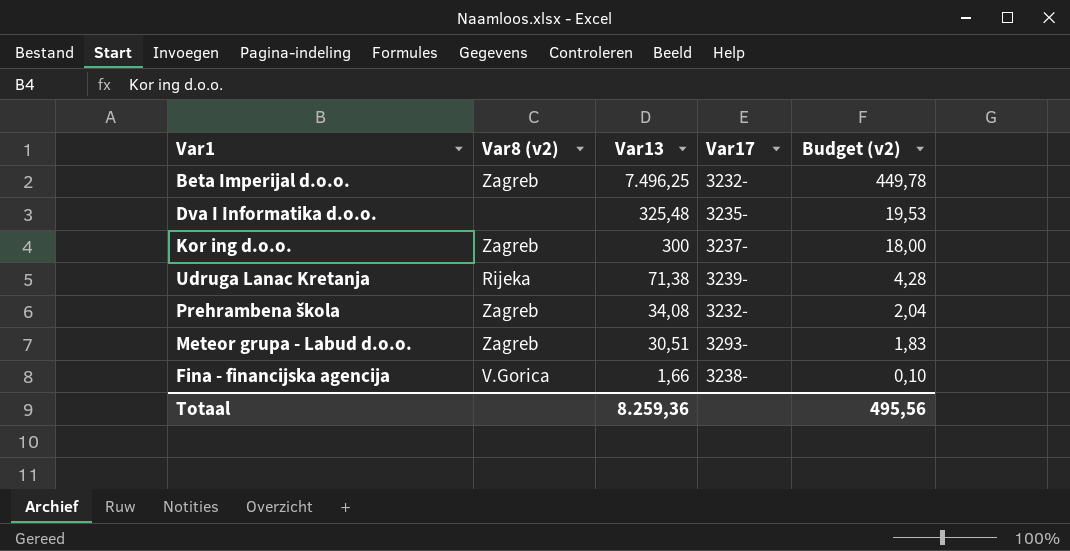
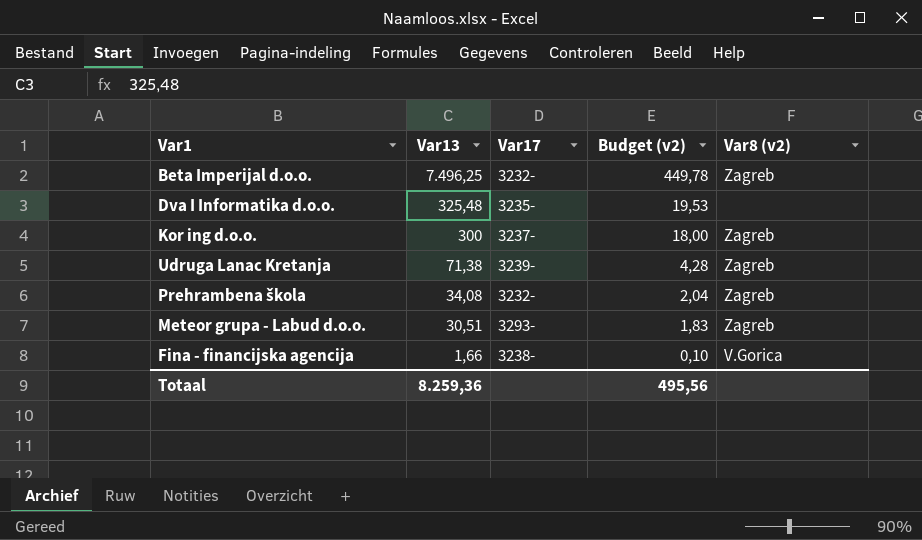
column Var8 (v2) | position: 2 -> 5
Udruga Lanac Kretanja | Var8 (v2): Rijeka -> Zagreb

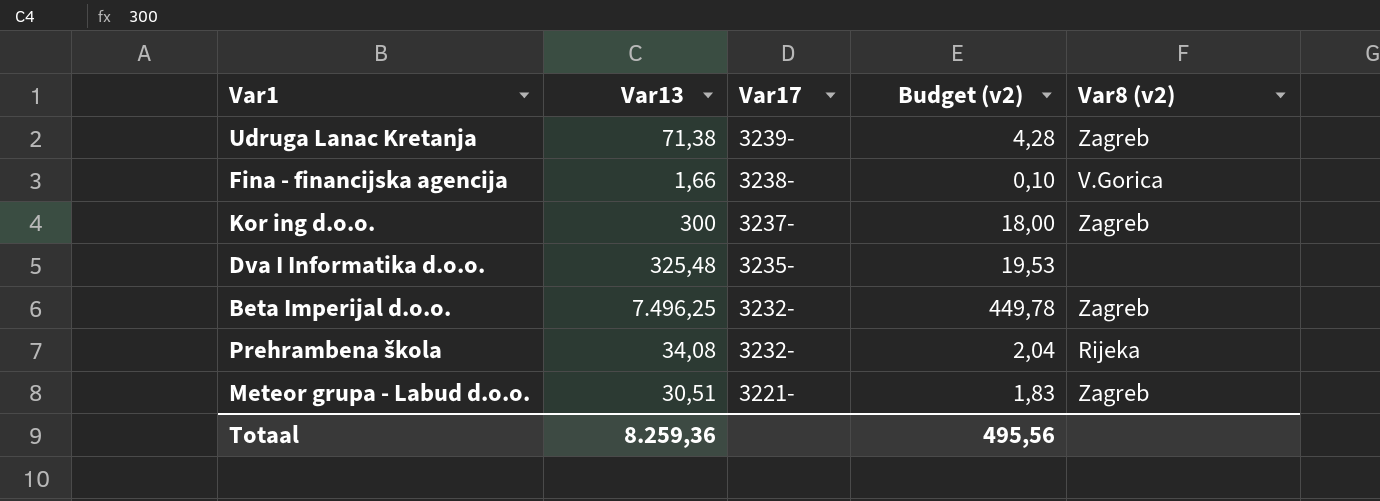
row order: Var13 descending -> Var17 descending
Prehrambena škola | Var8 (v2): Zagreb -> Rijeka
Meteor grupa - Labud d.o.o. | Var17: 3293- -> 3221-

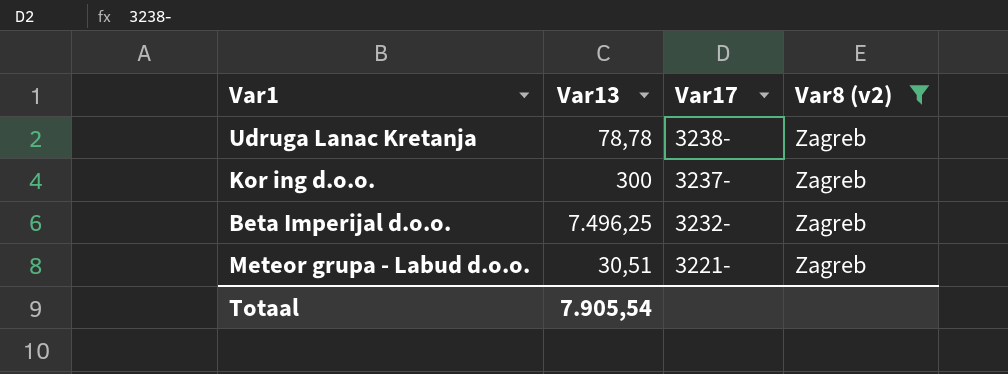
filter: none -> Var8 (v2) = Zagreb
column Budget (v2) | formula: [Var13] * 0,06 -> none
Udruga Lanac Kretanja | Var13: 71,38 -> 78,78
Udruga Lanac Kretanja | Var17: 3239- -> 3238-
Totaal | Var13: 8.259,36 -> 7.905,54

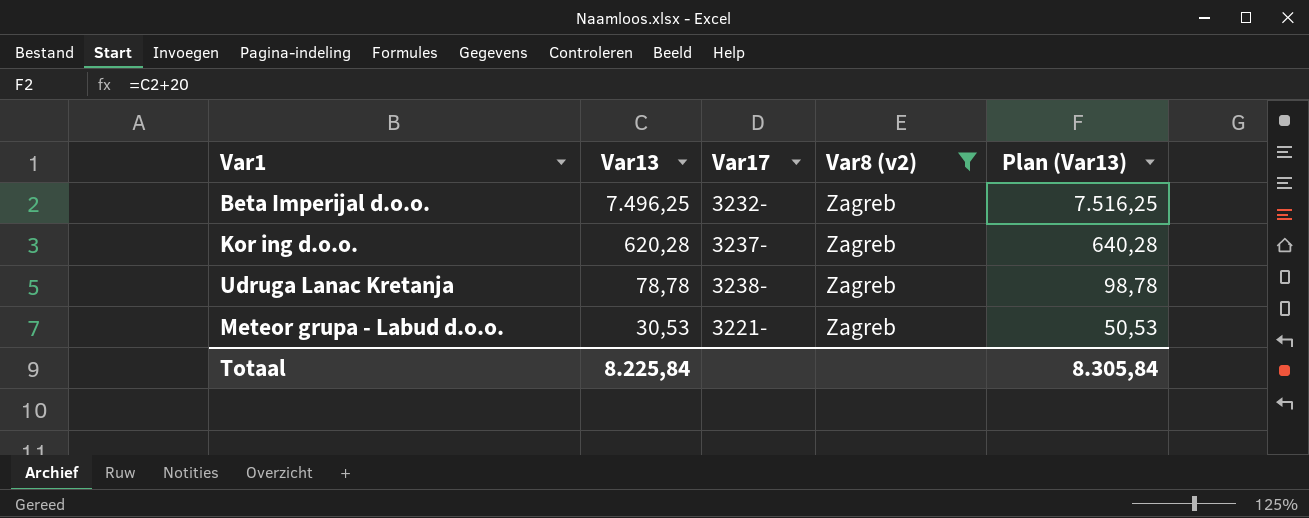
row order: Var17 descending -> Var13 descending
column Plan (Var13) | formula: none -> [Var13] + 20
Kor ing d.o.o. | Var13: 300 -> 620,28
Meteor grupa - Labud d.o.o. | Var13: 30,51 -> 30,53
Totaal | Var13: 7.905,54 -> 8.225,84

